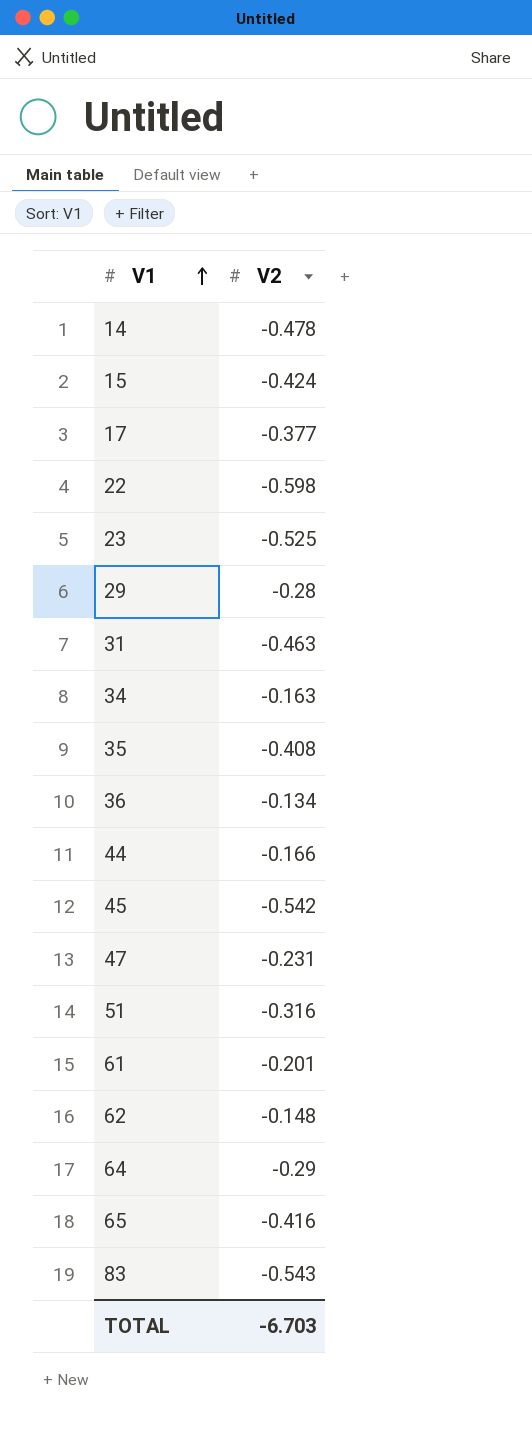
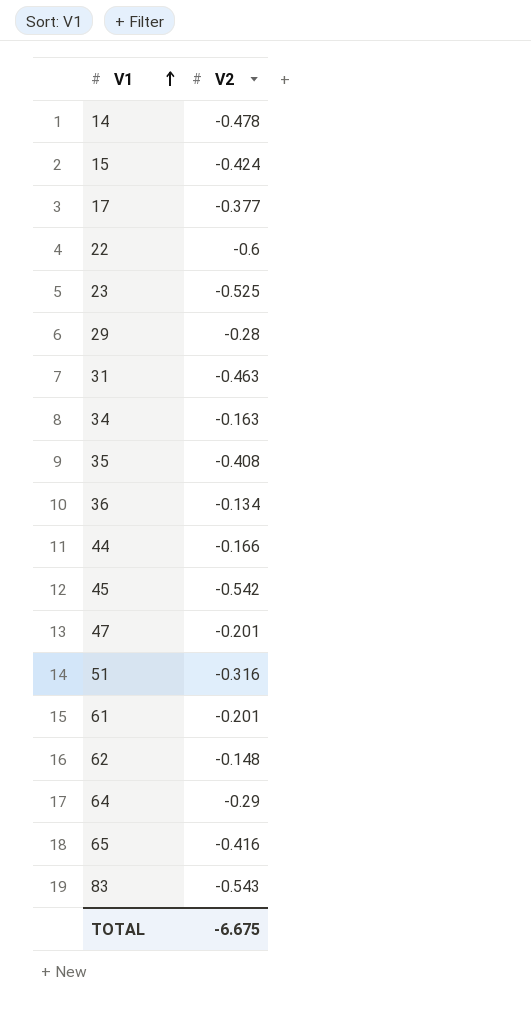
22 | V2: -0.598 -> -0.6
47 | V2: -0.231 -> -0.201
TOTAL | V2: -6.703 -> -6.675

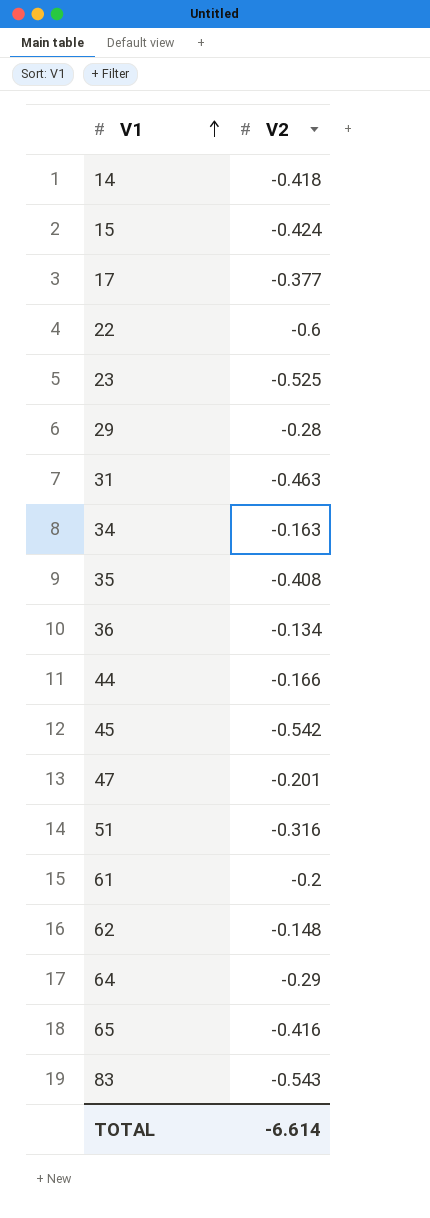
14 | V2: -0.478 -> -0.418
61 | V2: -0.201 -> -0.2
TOTAL | V2: -6.675 -> -6.614

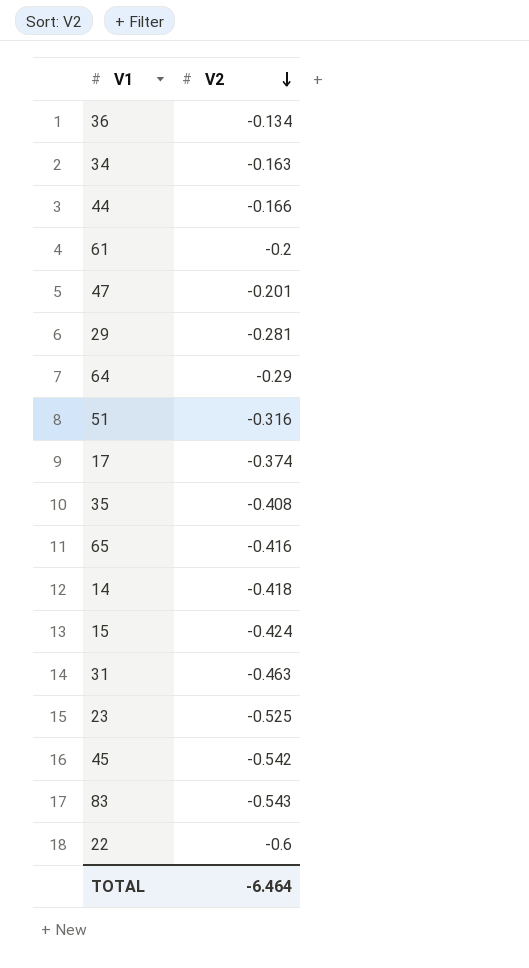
row order: V1 ascending -> V2 descending
row 62: -0.148 -> none
29 | V2: -0.28 -> -0.281
17 | V2: -0.377 -> -0.374
TOTAL | V2: -6.614 -> -6.464

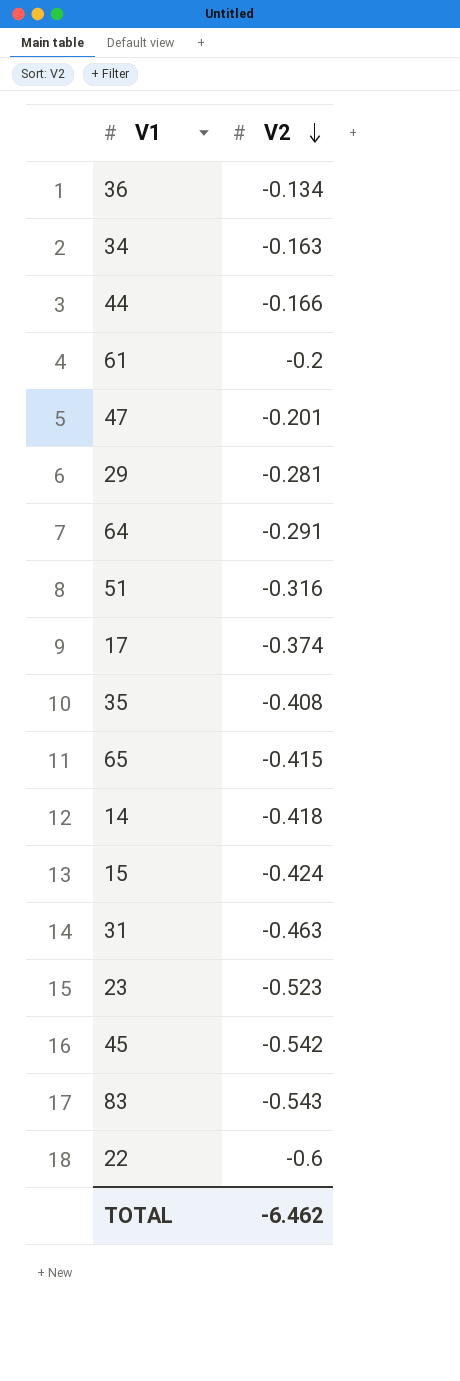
64 | V2: -0.29 -> -0.291
65 | V2: -0.416 -> -0.415
23 | V2: -0.525 -> -0.523
TOTAL | V2: -6.464 -> -6.462

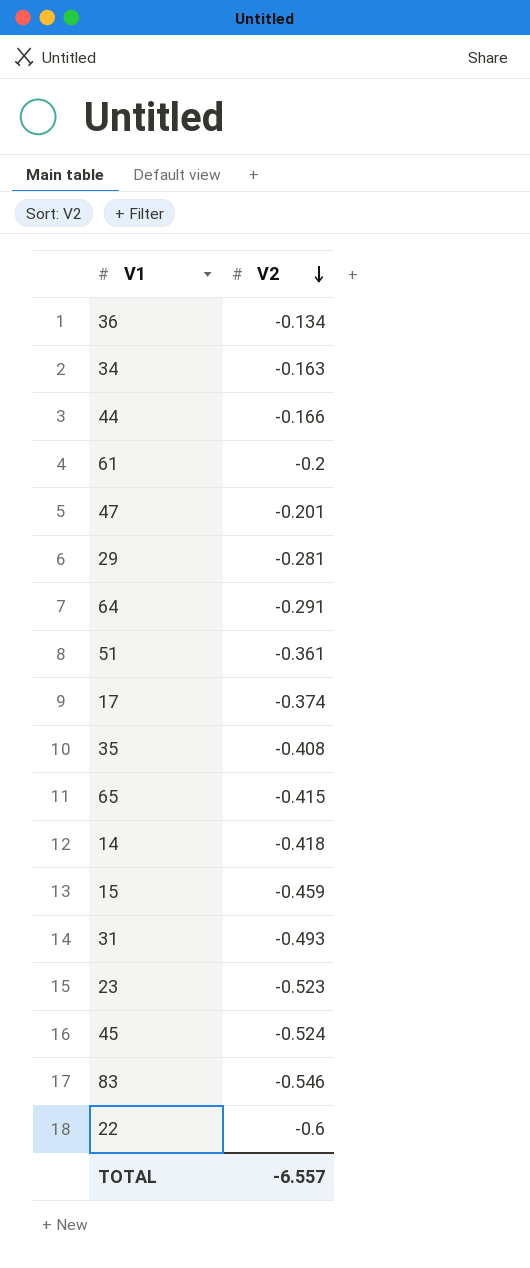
51 | V2: -0.316 -> -0.361
15 | V2: -0.424 -> -0.459
31 | V2: -0.463 -> -0.493
45 | V2: -0.542 -> -0.524
83 | V2: -0.543 -> -0.546
TOTAL | V2: -6.462 -> -6.557

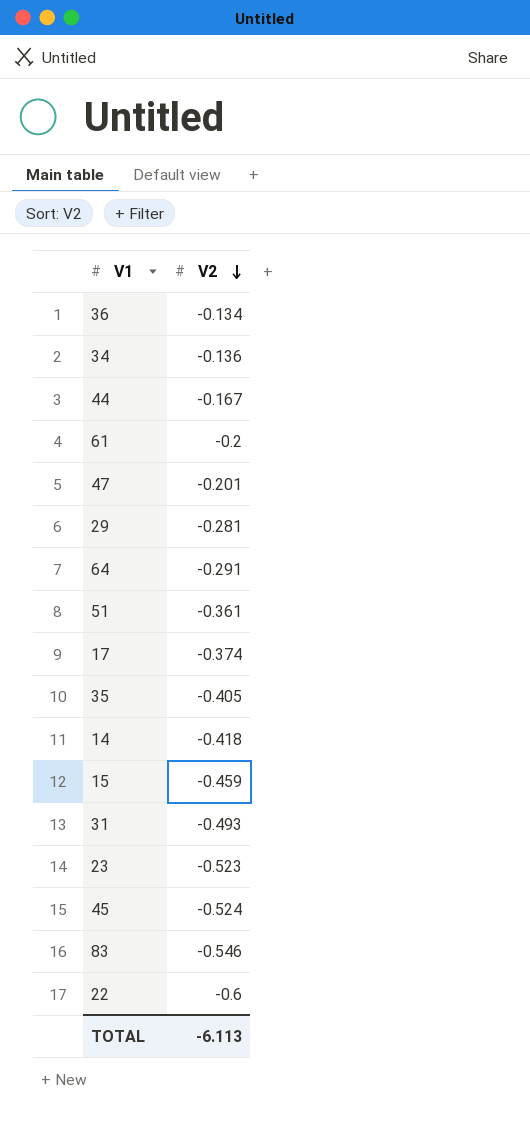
row 65: -0.415 -> none
34 | V2: -0.163 -> -0.136
44 | V2: -0.166 -> -0.167
35 | V2: -0.408 -> -0.405
TOTAL | V2: -6.557 -> -6.113

